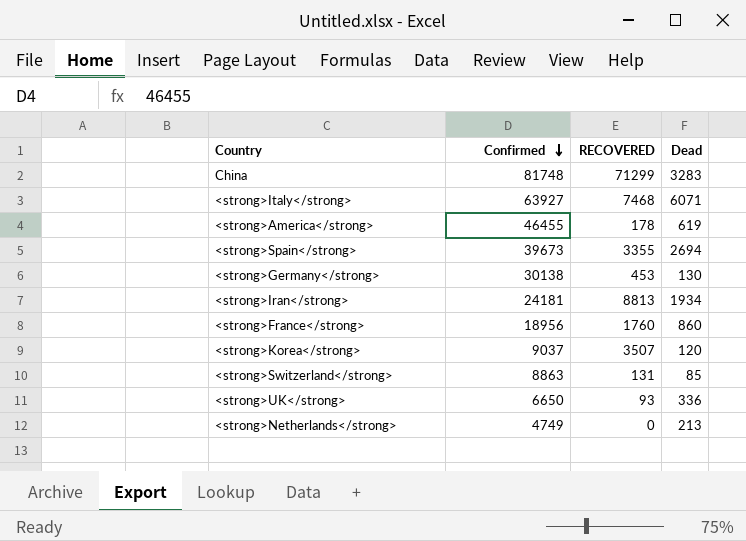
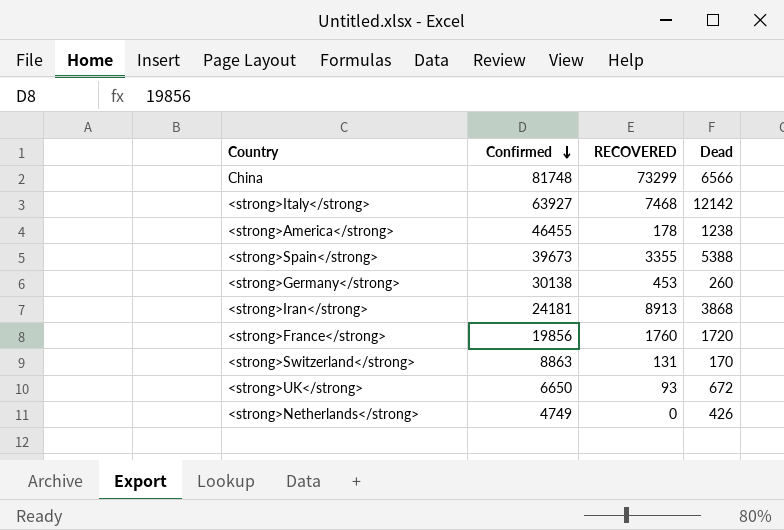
row <strong>Korea</strong>: 9037 | 3507 | 120 -> none
China | RECOVERED: 71299 -> 73299
China | Dead: 3283 -> 6566
<strong>Italy</strong> | Dead: 6071 -> 12142
<strong>America</strong> | Dead: 619 -> 1238
<strong>Spain</strong> | Dead: 2694 -> 5388
<strong>Germany</strong> | Dead: 130 -> 260
<strong>Iran</strong> | RECOVERED: 8813 -> 8913
<strong>Iran</strong> | Dead: 1934 -> 3868
<strong>France</strong> | Confirmed: 18956 -> 19856
<strong>France</strong> | Dead: 860 -> 1720
<strong>Switzerland</strong> | Dead: 85 -> 170
<strong>UK</strong> | Dead: 336 -> 672
<strong>Netherlands</strong> | Dead: 213 -> 426

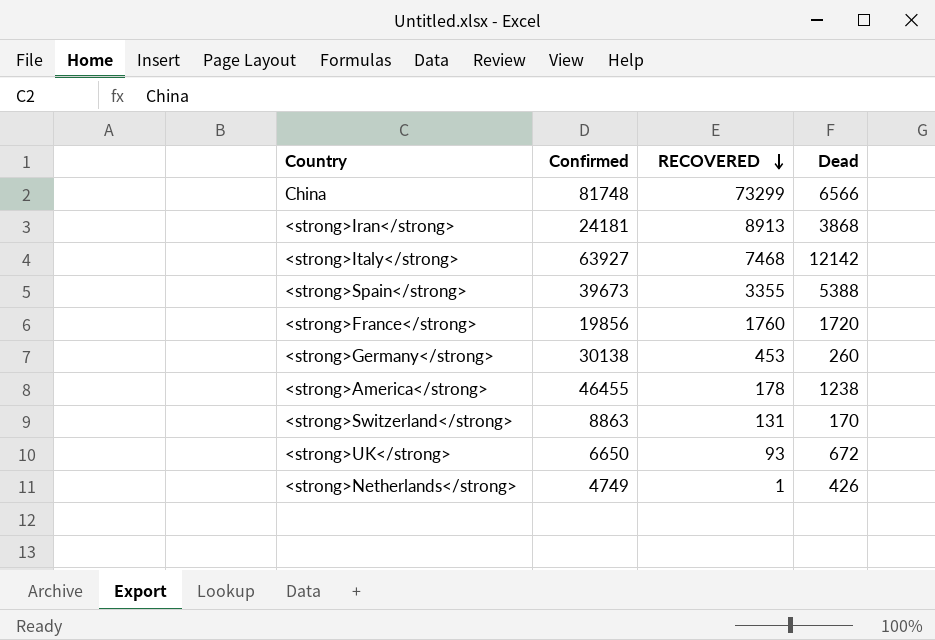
row order: Confirmed descending -> RECOVERED descending
<strong>Netherlands</strong> | RECOVERED: 0 -> 1

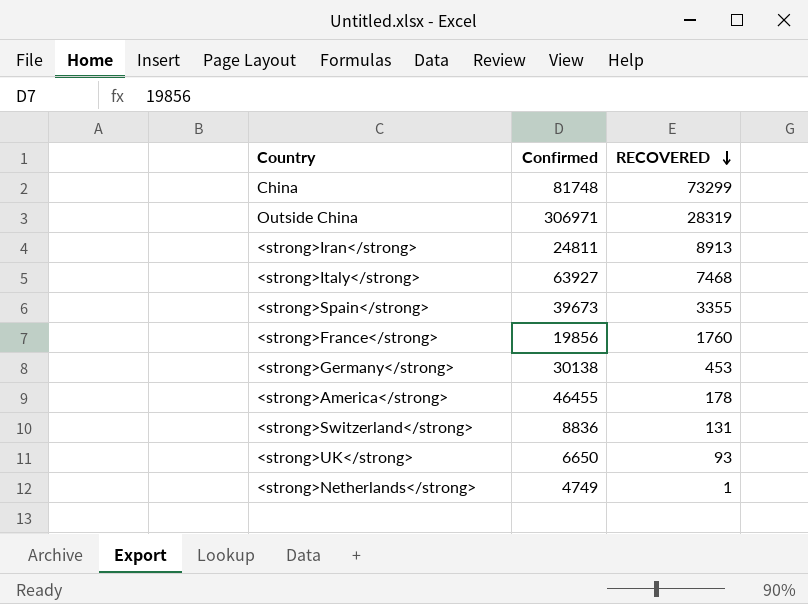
column Dead | position: 4 -> none
row Outside China: none -> 306971 | 28319
<strong>Iran</strong> | Confirmed: 24181 -> 24811
<strong>Switzerland</strong> | Confirmed: 8863 -> 8836

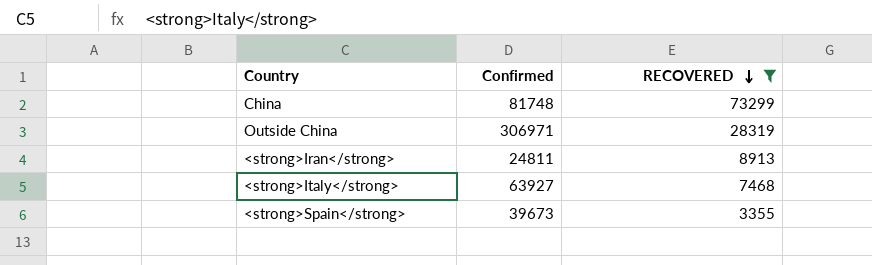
filter: none -> RECOVERED >= 3355

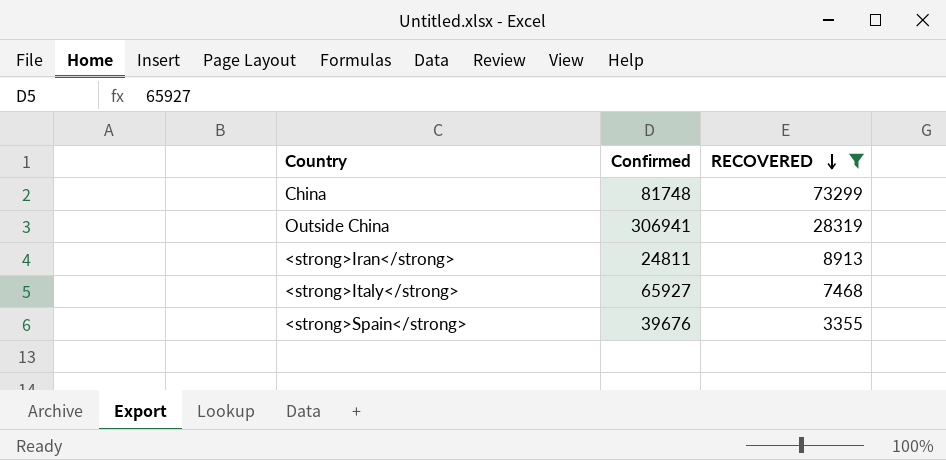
Outside China | Confirmed: 306971 -> 306941
<strong>Italy</strong> | Confirmed: 63927 -> 65927
<strong>Spain</strong> | Confirmed: 39673 -> 39676

